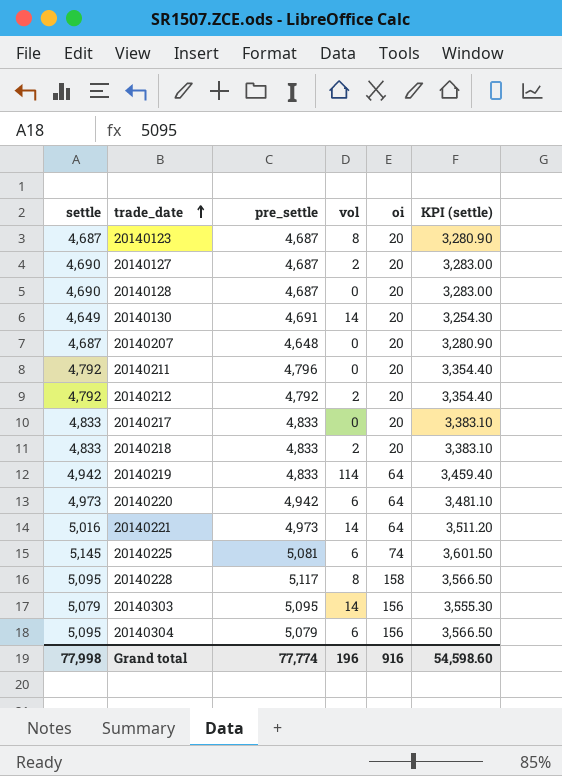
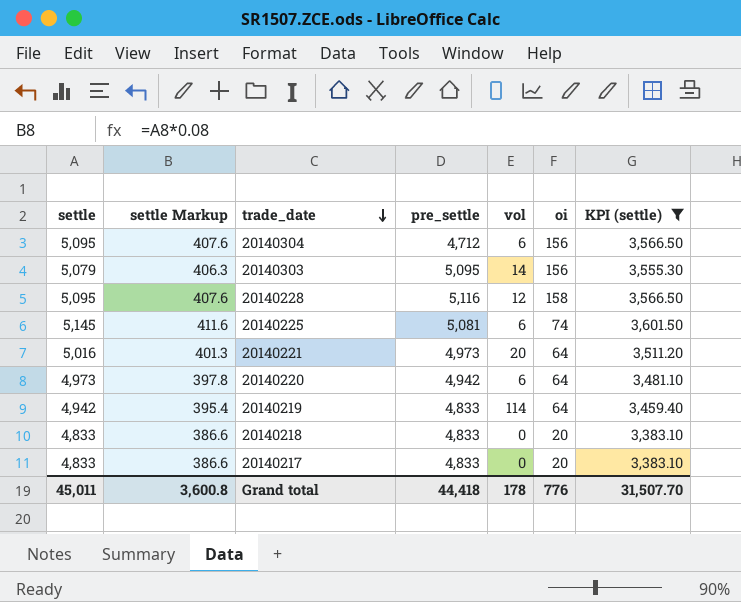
filter: none -> KPI (settle) >= 3,383.10
row order: trade_date ascending -> trade_date descending
column settle Markup | formula: none -> [settle] * 0.08
20140304 | pre_settle: 5,079 -> 4,712
20140228 | pre_settle: 5,117 -> 5,116
20140228 | vol: 8 -> 12
20140221 | vol: 14 -> 20
20140218 | vol: 2 -> 0
Grand total | settle: 77,998 -> 45,011
Grand total | pre_settle: 77,774 -> 44,418
Grand total | vol: 196 -> 178
Grand total | oi: 916 -> 776
Grand total | KPI (settle): 54,598.60 -> 31,507.70

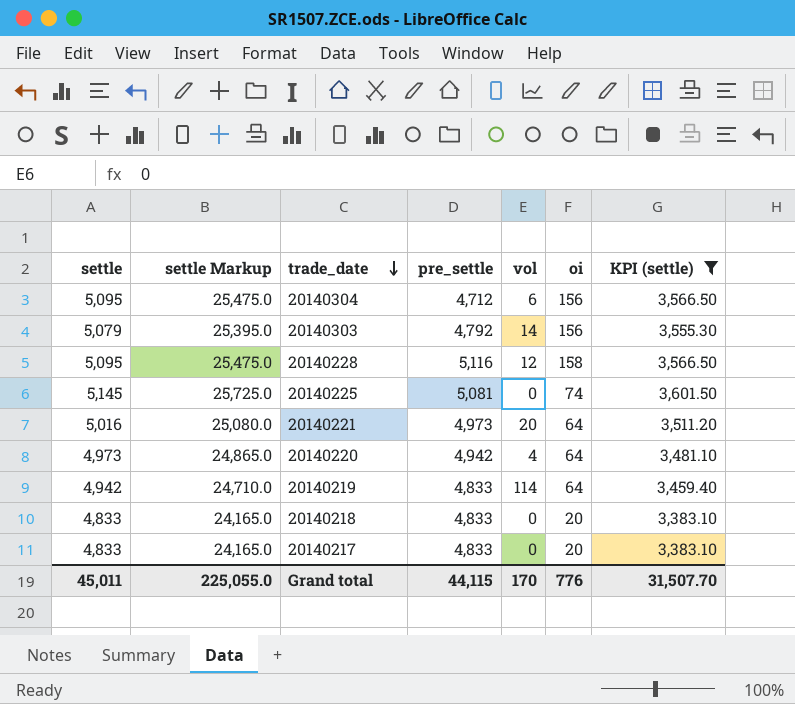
column settle Markup | formula: [settle] * 0.08 -> [settle] * 5
20140303 | pre_settle: 5,095 -> 4,792
20140225 | vol: 6 -> 0
20140220 | vol: 6 -> 4
Grand total | settle Markup: 3,600.8 -> 225,055.0
Grand total | pre_settle: 44,418 -> 44,115
Grand total | vol: 178 -> 170

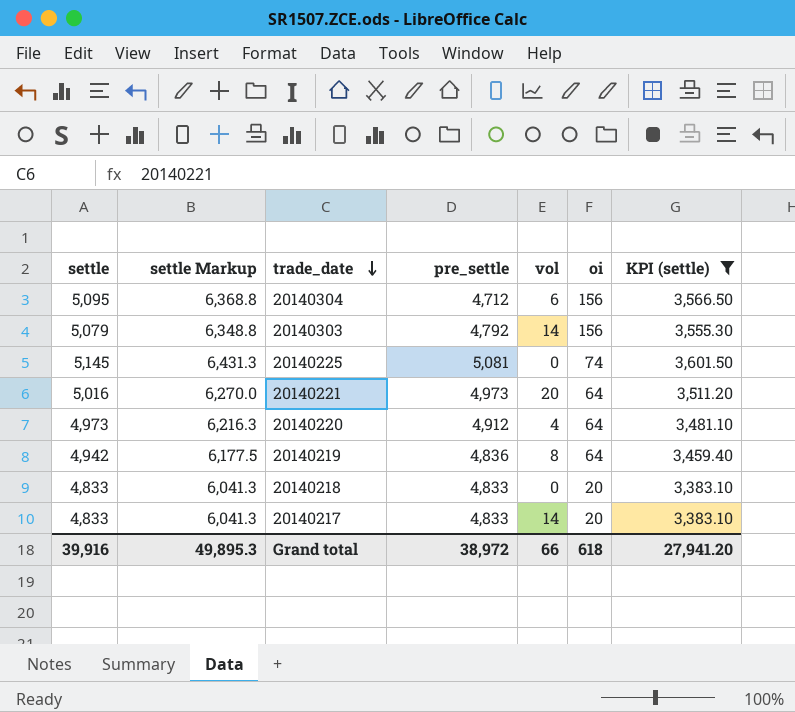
column settle Markup | formula: [settle] * 5 -> [settle] * 1.25
row 20140228: 5,095 | 25,475.0 | 5,116 | 12 | 158 | 3,566.50 -> none
20140220 | pre_settle: 4,942 -> 4,912
20140219 | pre_settle: 4,833 -> 4,836
20140219 | vol: 114 -> 8
20140217 | vol: 0 -> 14
Grand total | settle: 45,011 -> 39,916
Grand total | settle Markup: 225,055.0 -> 49,895.3
Grand total | pre_settle: 44,115 -> 38,972
Grand total | vol: 170 -> 66
Grand total | oi: 776 -> 618
Grand total | KPI (settle): 31,507.70 -> 27,941.20

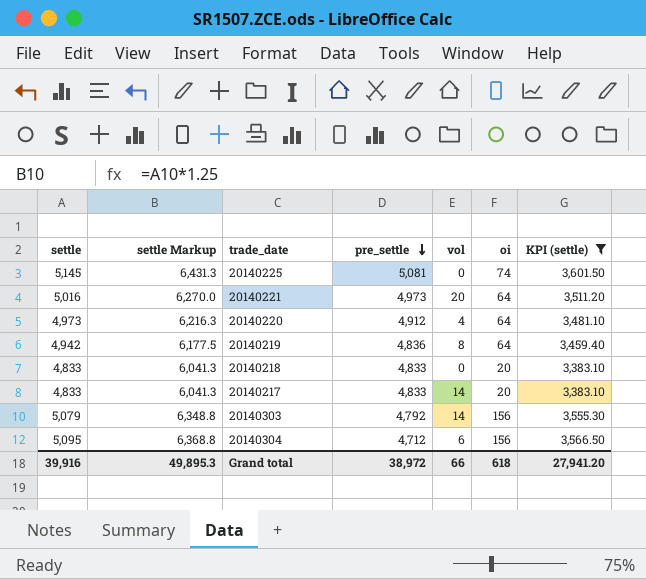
row order: trade_date descending -> pre_settle descending

